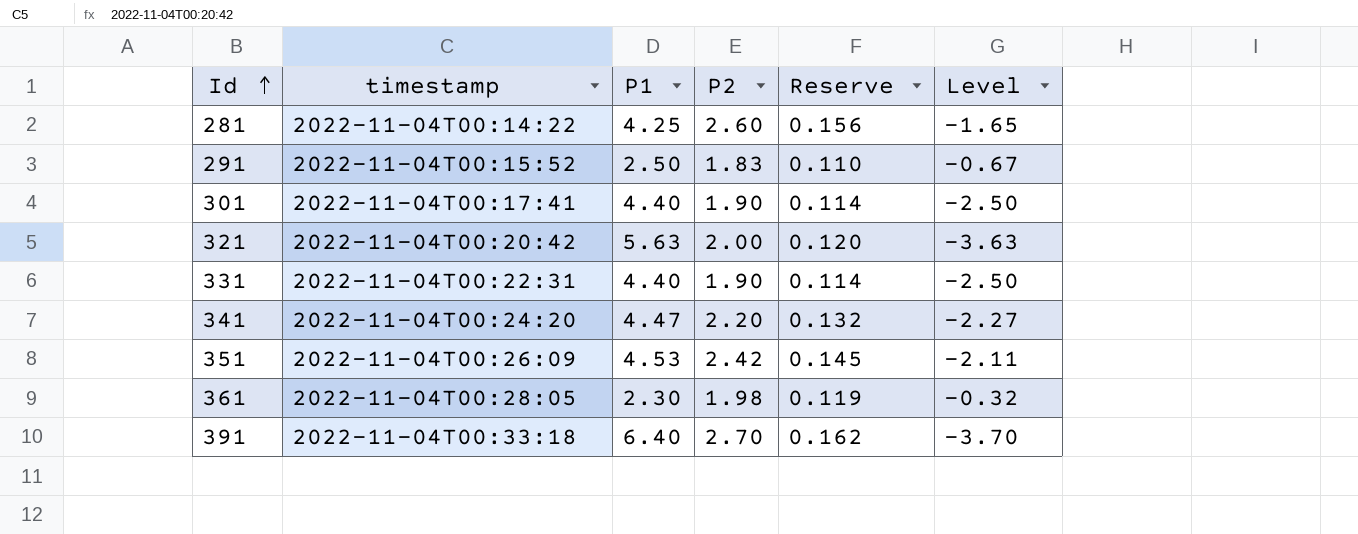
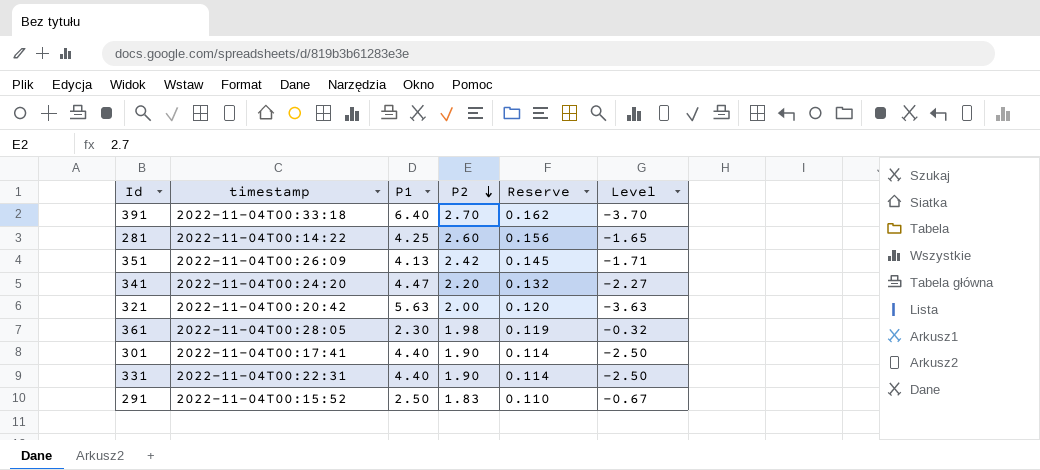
row order: Id ascending -> P2 descending
351 | P1: 4.53 -> 4.13
351 | Level: -2.11 -> -1.71

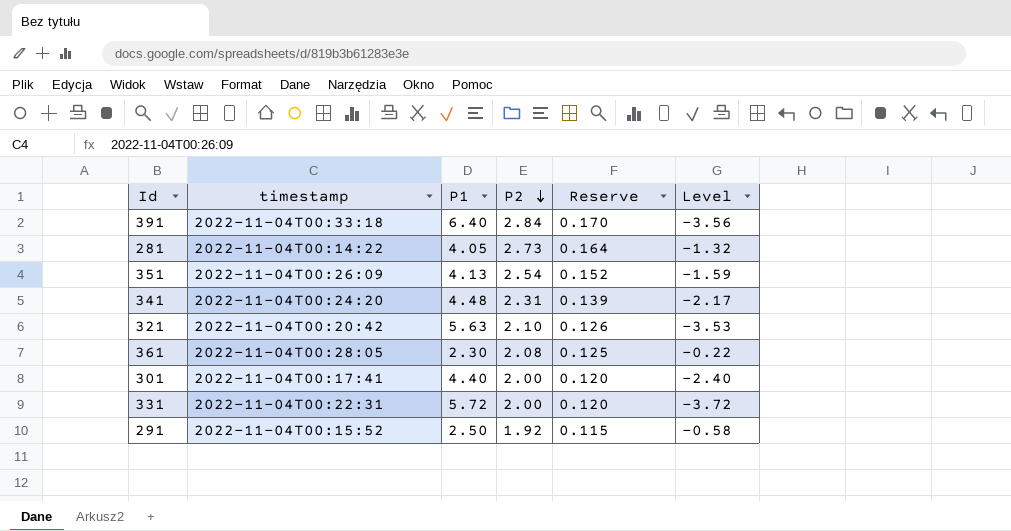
391 | P2: 2.70 -> 2.84
391 | Reserve: 0.162 -> 0.170
391 | Level: -3.70 -> -3.56
281 | P1: 4.25 -> 4.05
281 | P2: 2.60 -> 2.73
281 | Reserve: 0.156 -> 0.164
281 | Level: -1.65 -> -1.32
351 | P2: 2.42 -> 2.54
351 | Reserve: 0.145 -> 0.152
351 | Level: -1.71 -> -1.59
341 | P1: 4.47 -> 4.48
341 | P2: 2.20 -> 2.31
341 | Reserve: 0.132 -> 0.139
341 | Level: -2.27 -> -2.17
321 | P2: 2.00 -> 2.10
321 | Reserve: 0.120 -> 0.126
321 | Level: -3.63 -> -3.53
361 | P2: 1.98 -> 2.08
361 | Reserve: 0.119 -> 0.125
361 | Level: -0.32 -> -0.22
301 | P2: 1.90 -> 2.00
301 | Reserve: 0.114 -> 0.120
301 | Level: -2.50 -> -2.40
331 | P1: 4.40 -> 5.72
331 | P2: 1.90 -> 2.00
331 | Reserve: 0.114 -> 0.120
331 | Level: -2.50 -> -3.72
291 | P2: 1.83 -> 1.92
291 | Reserve: 0.110 -> 0.115
291 | Level: -0.67 -> -0.58

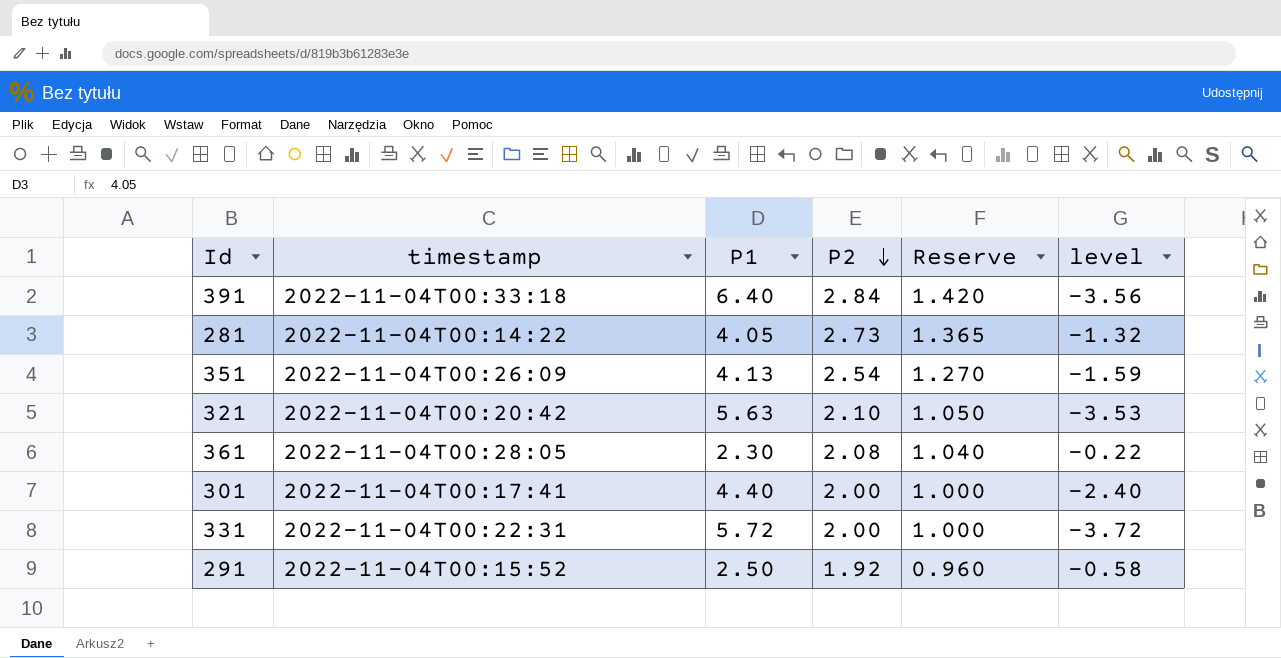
column Reserve | formula: [P2] * 0.06 -> [P2] * 0.5
column name: Level -> level
row 341: 2022-11-04T00:24:20 | 4.48 | 2.31 | 0.139 | -2.17 -> none

